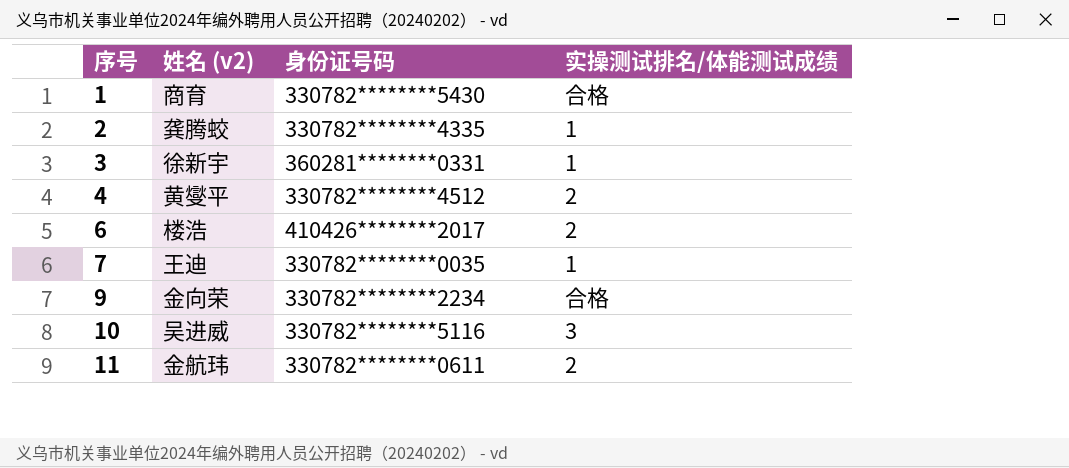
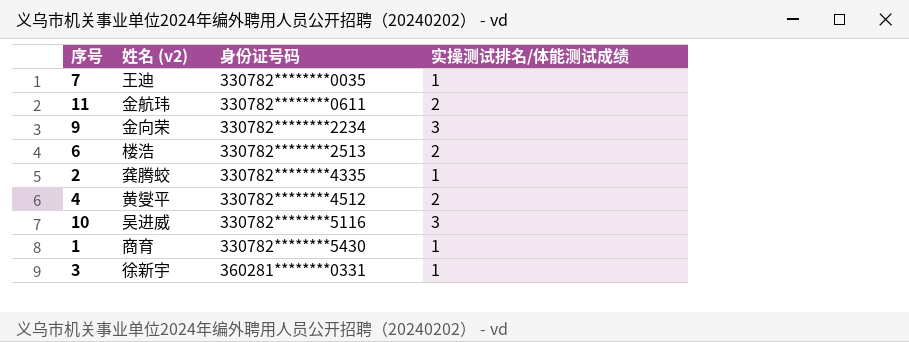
row order: 序号 ascending -> 身份证号码 ascending
9 | 实操测试排名/体能测试成绩: 合格 -> 3
6 | 身份证号码: 410426********2017 -> 330782********2513
1 | 实操测试排名/体能测试成绩: 合格 -> 1

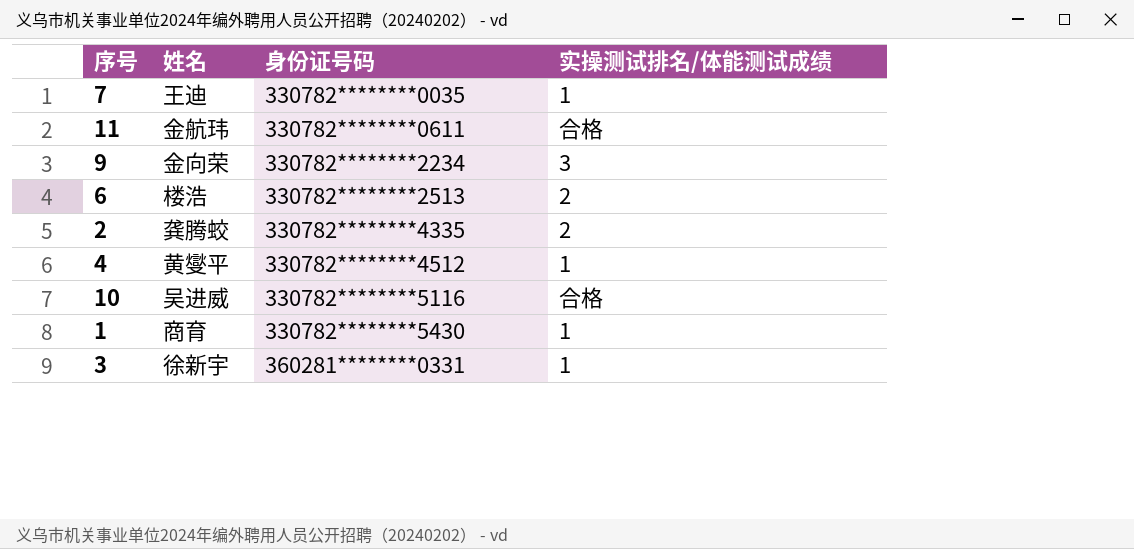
column name: 姓名 (v2) -> 姓名
11 | 实操测试排名/体能测试成绩: 2 -> 合格
2 | 实操测试排名/体能测试成绩: 1 -> 2
4 | 实操测试排名/体能测试成绩: 2 -> 1
10 | 实操测试排名/体能测试成绩: 3 -> 合格

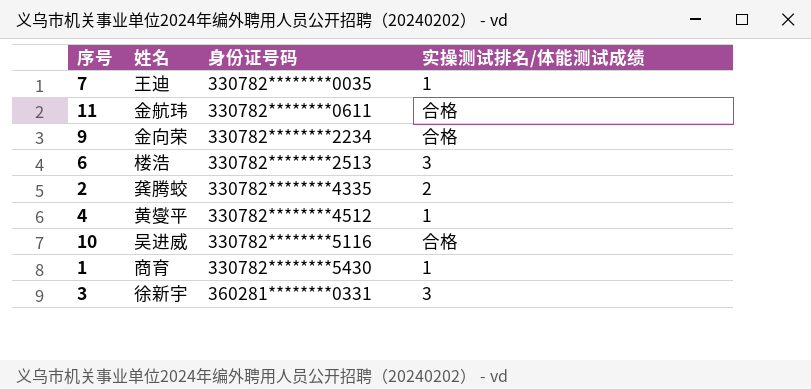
9 | 实操测试排名/体能测试成绩: 3 -> 合格
6 | 实操测试排名/体能测试成绩: 2 -> 3
3 | 实操测试排名/体能测试成绩: 1 -> 3

